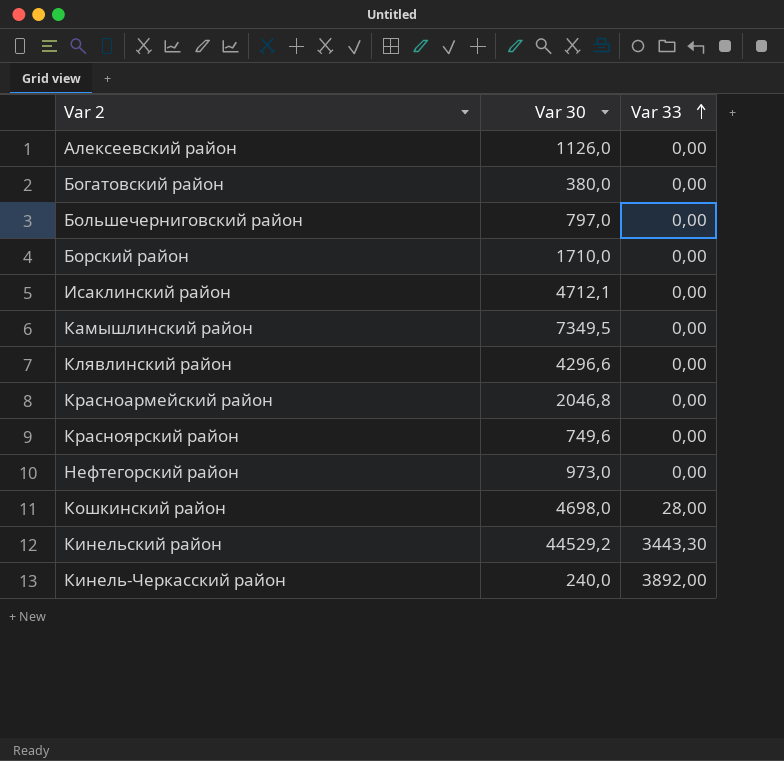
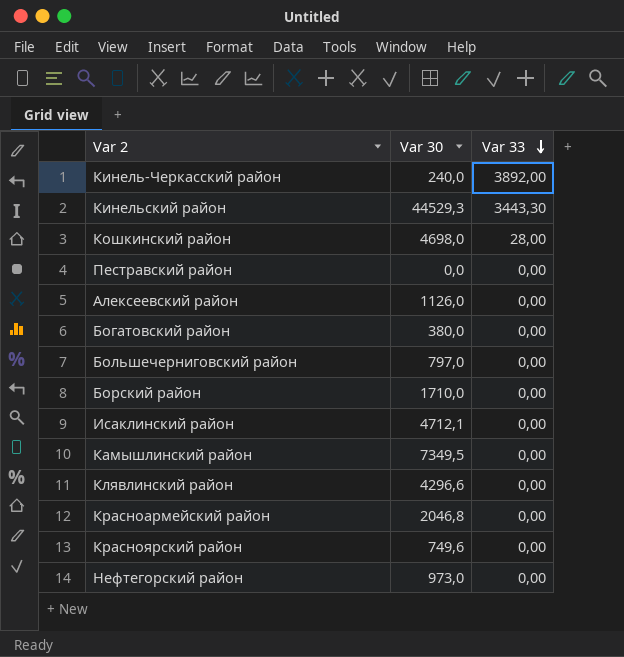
row order: Var 33 ascending -> Var 33 descending
Кинельский район | Var 30: 44529,2 -> 44529,3
row Пестравский район: none -> 0,0 | 0,00

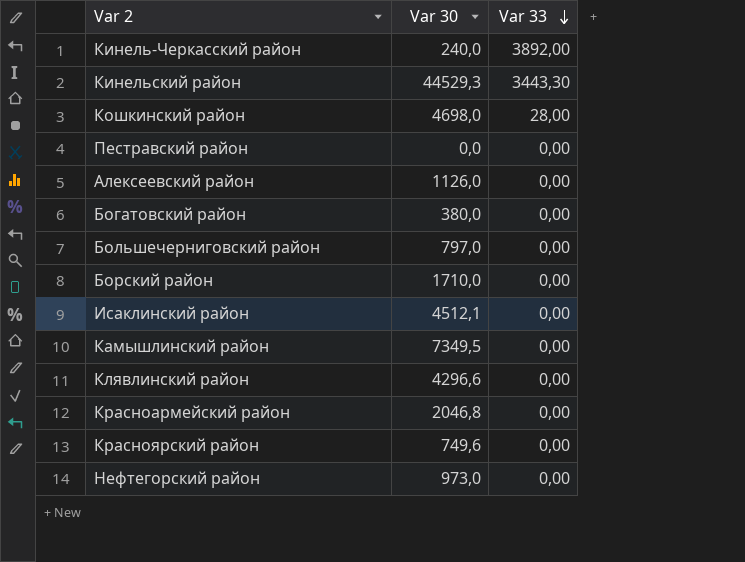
Исаклинский район | Var 30: 4712,1 -> 4512,1

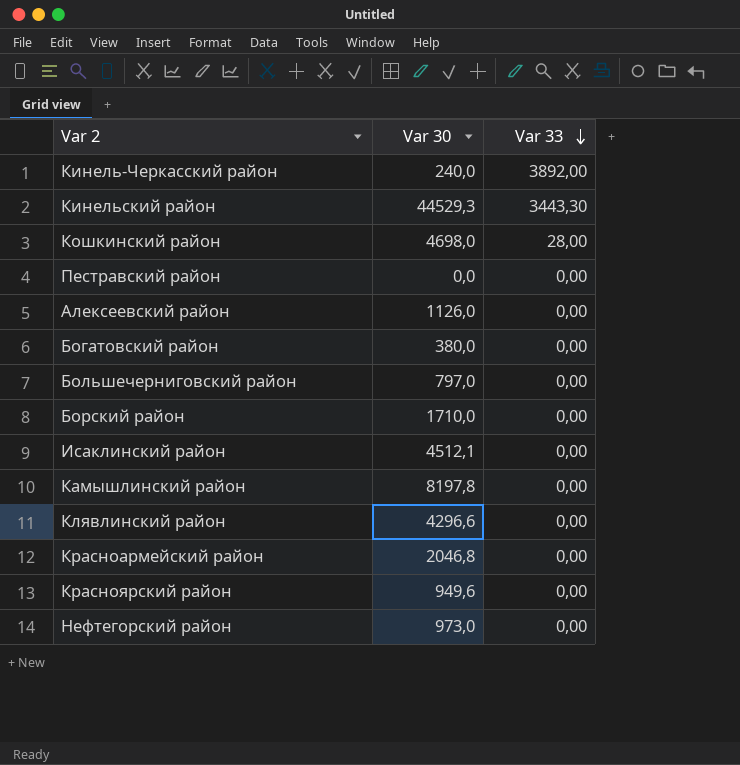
Камышлинский район | Var 30: 7349,5 -> 8197,8
Красноярский район | Var 30: 749,6 -> 949,6

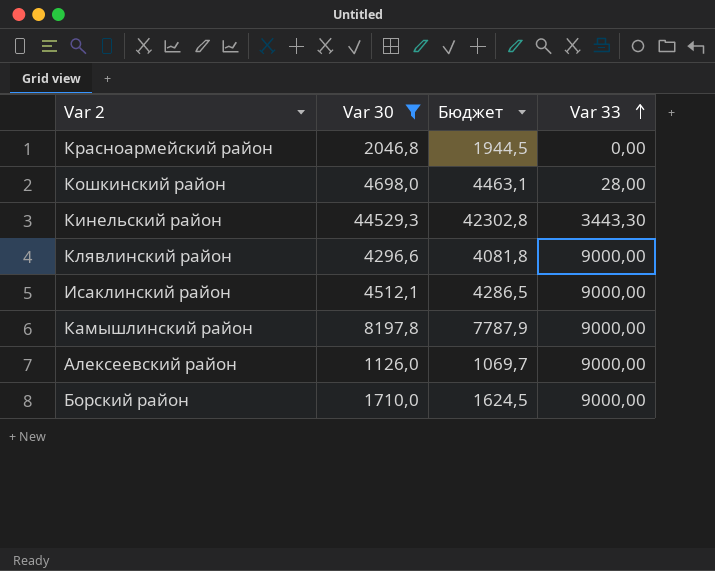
filter: none -> Var 30 >= 1126,0
row order: Var 33 descending -> Var 33 ascending
column Бюджет | formula: none -> [Var 30] * 0,95
Клявлинский район | Var 33: 0,00 -> 9000,00
Исаклинский район | Var 33: 0,00 -> 9000,00
Камышлинский район | Var 33: 0,00 -> 9000,00
Алексеевский район | Var 33: 0,00 -> 9000,00
Борский район | Var 33: 0,00 -> 9000,00

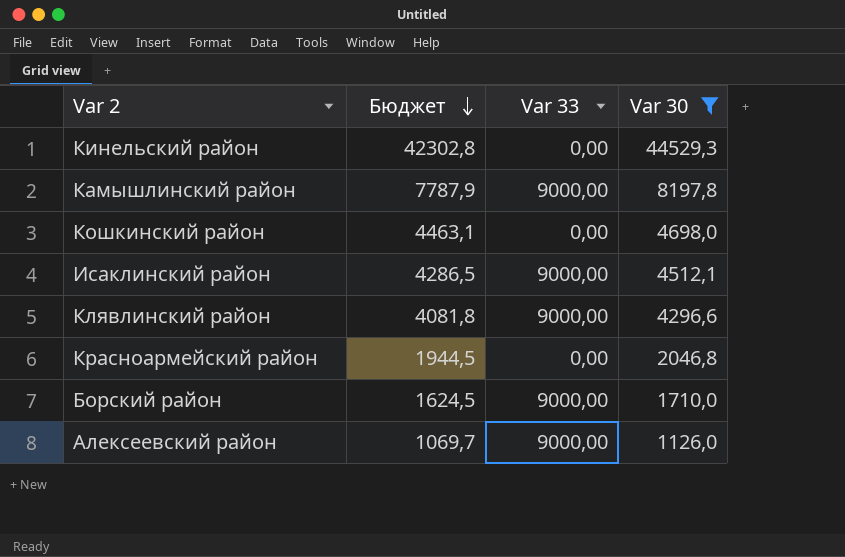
row order: Var 33 ascending -> Бюджет descending
column Var 30 | position: 2 -> 4
Кинельский район | Var 33: 3443,30 -> 0,00
Кошкинский район | Var 33: 28,00 -> 0,00

